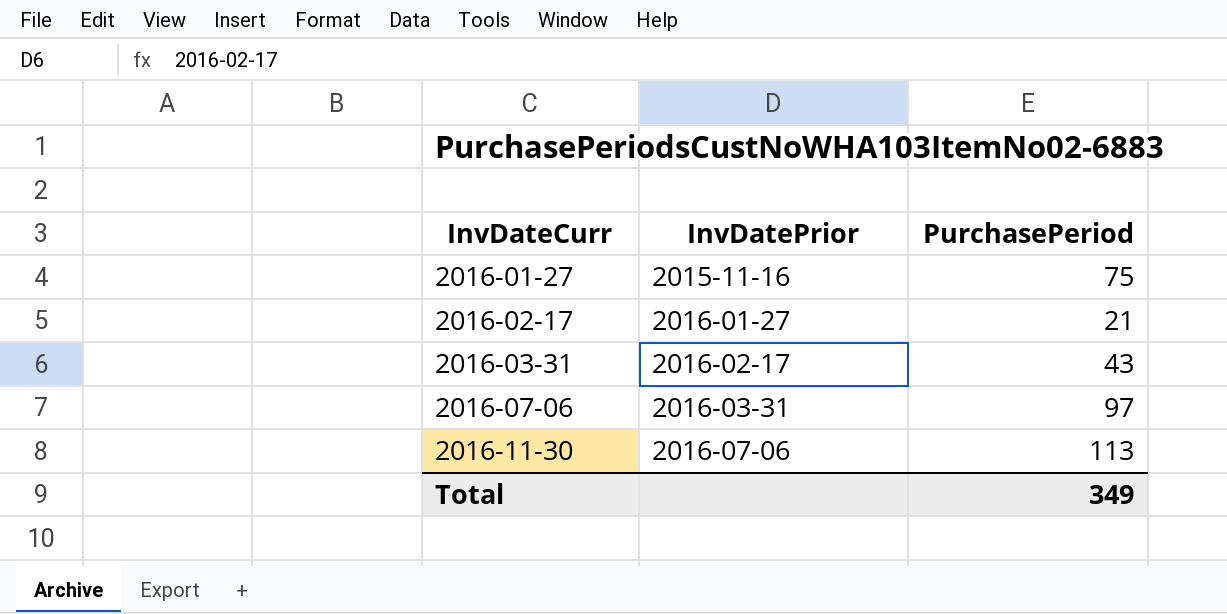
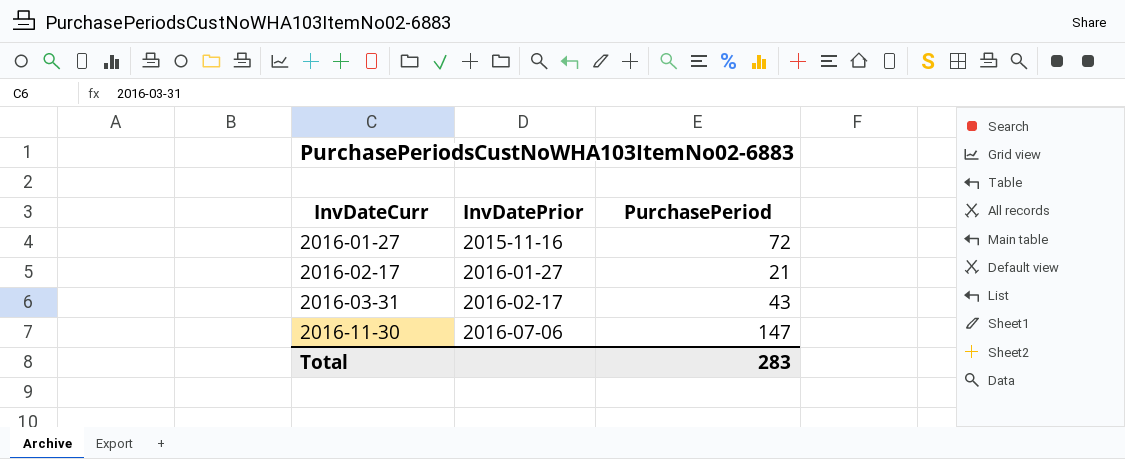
row 2016-07-06: 2016-03-31 | 97 -> none
2016-01-27 | PurchasePeriod: 75 -> 72
2016-11-30 | PurchasePeriod: 113 -> 147
Total | PurchasePeriod: 349 -> 283

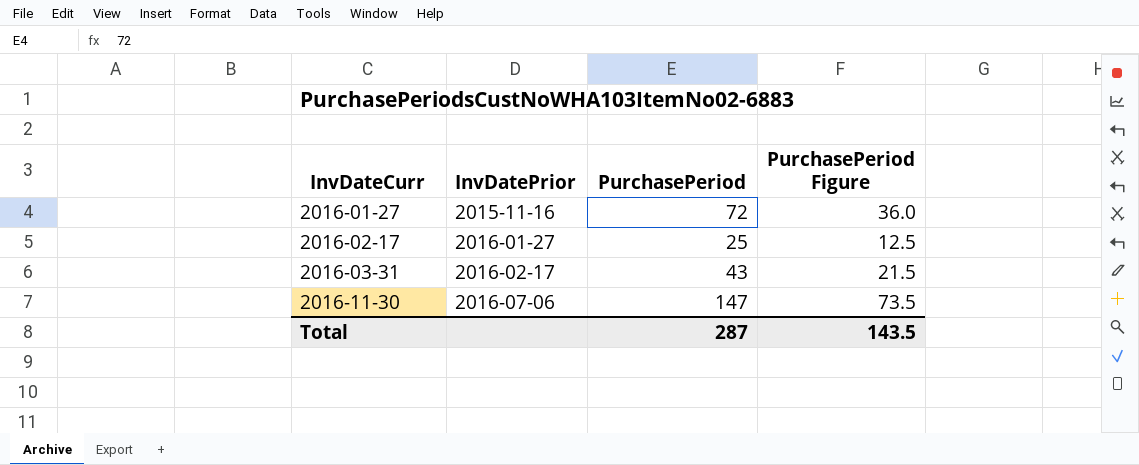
column PurchasePeriod Figure | formula: none -> [PurchasePeriod] * 0.5
2016-02-17 | PurchasePeriod: 21 -> 25
Total | PurchasePeriod: 283 -> 287

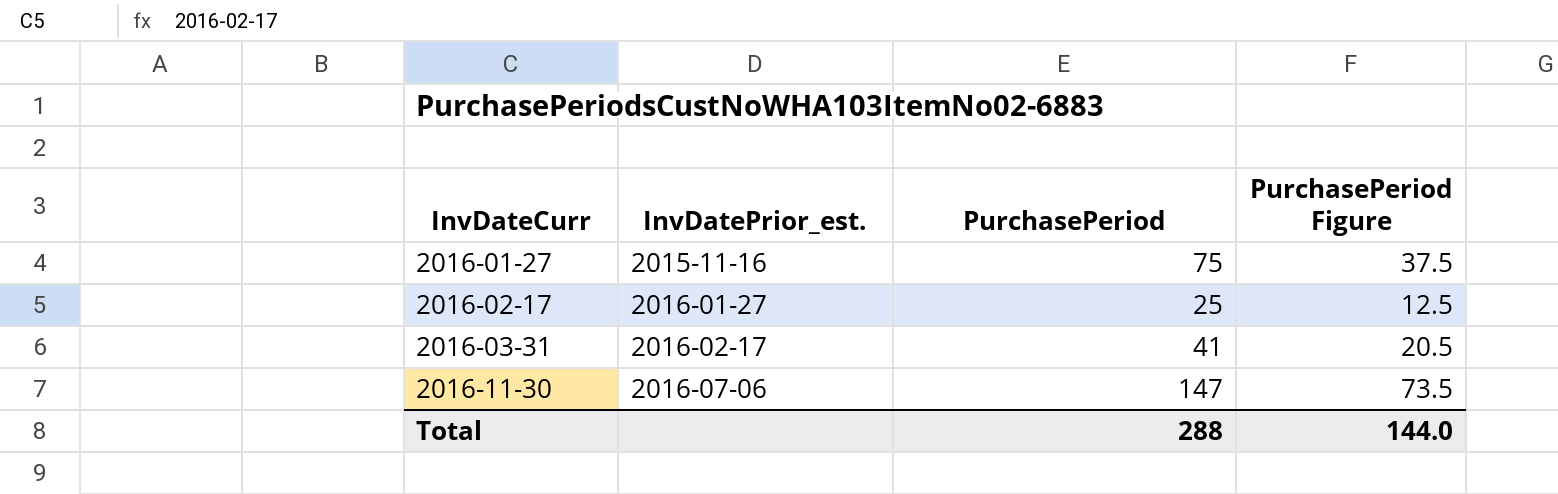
column name: InvDatePrior -> InvDatePrior_est.
2016-01-27 | PurchasePeriod: 72 -> 75
2016-01-27 | PurchasePeriod Figure: 36.0 -> 37.5
2016-03-31 | PurchasePeriod: 43 -> 41
2016-03-31 | PurchasePeriod Figure: 21.5 -> 20.5
Total | PurchasePeriod: 287 -> 288
Total | PurchasePeriod Figure: 143.5 -> 144.0

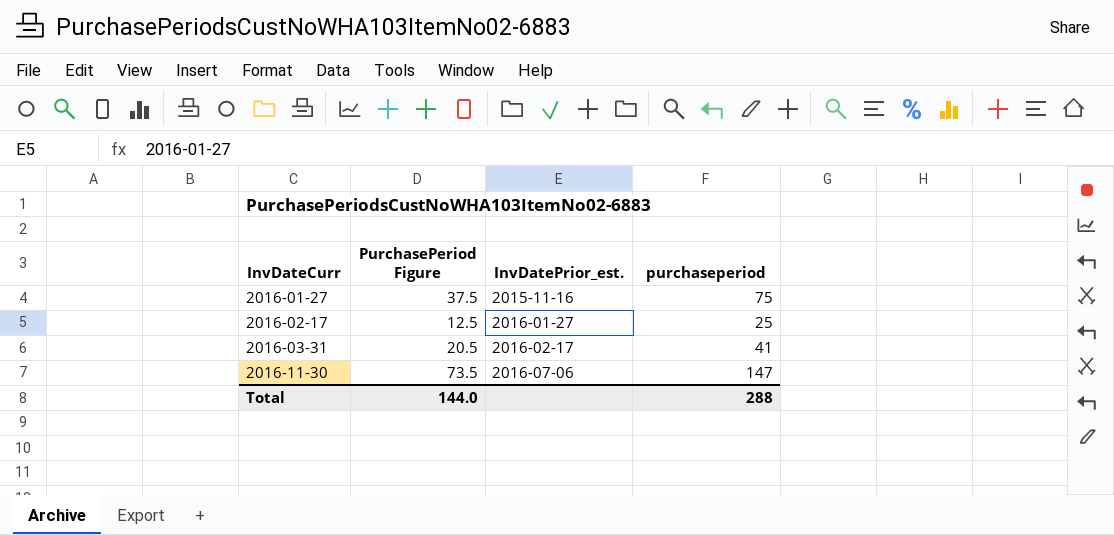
column PurchasePeriod Figure | position: 4 -> 2
column name: PurchasePeriod -> purchaseperiod

